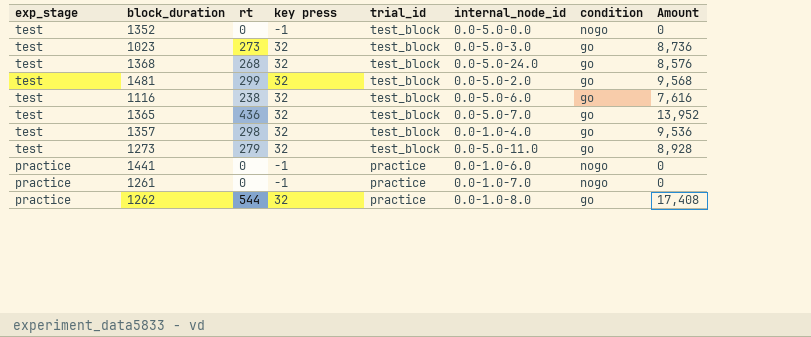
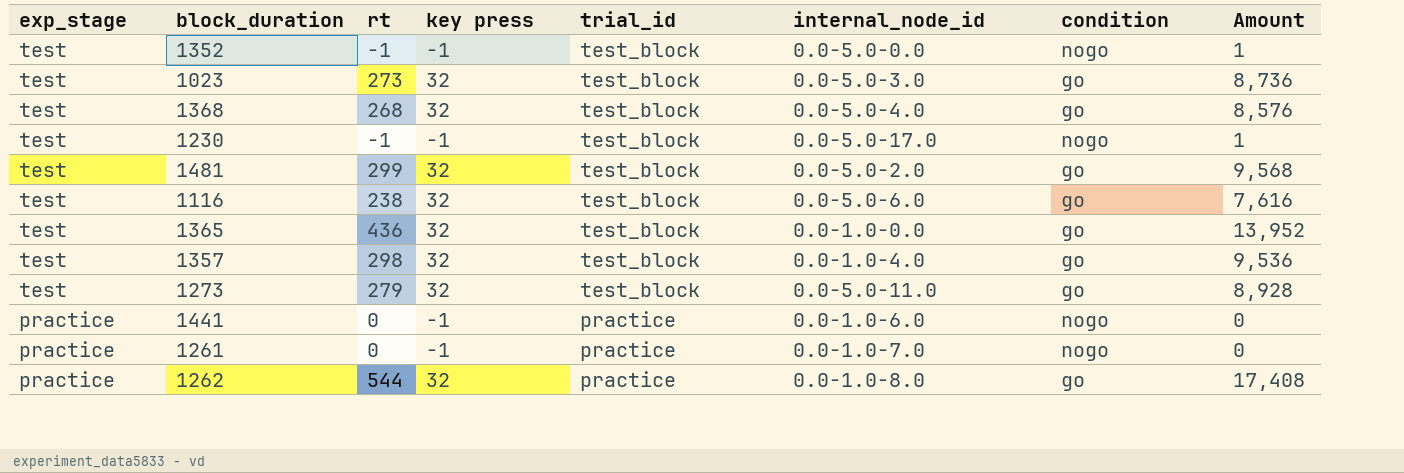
1352 | rt: 0 -> -1
1352 | Amount: 0 -> 1
1368 | internal_node_id: 0.0-5.0-24.0 -> 0.0-5.0-4.0
row 1230: none -> test | -1 | -1 | test_block | 0.0-5.0-17.0 | nogo | 1
1365 | internal_node_id: 0.0-5.0-7.0 -> 0.0-1.0-0.0

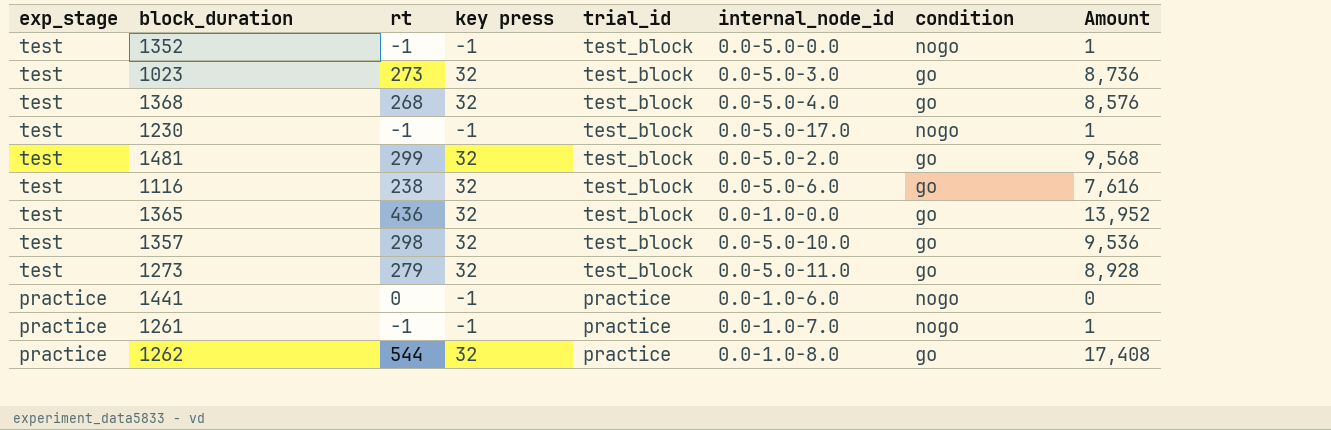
1357 | internal_node_id: 0.0-1.0-4.0 -> 0.0-5.0-10.0
1261 | rt: 0 -> -1
1261 | Amount: 0 -> 1

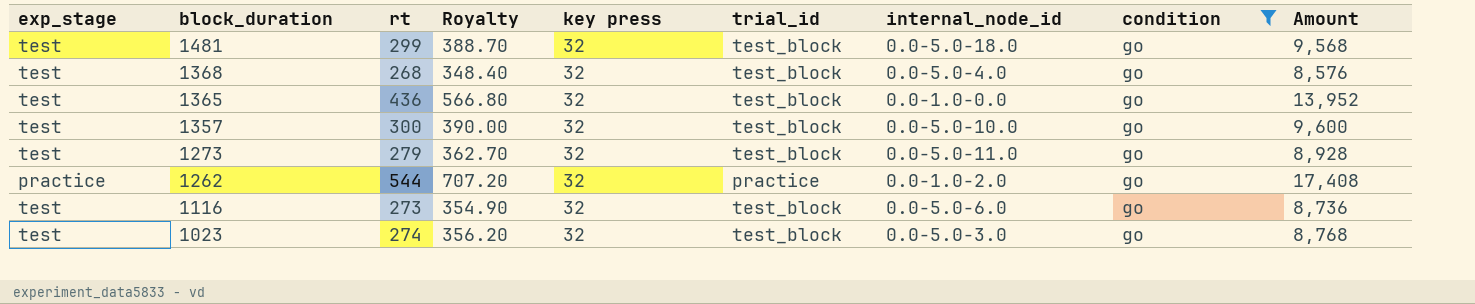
filter: none -> condition = go
row order: exp_stage descending -> block_duration descending
column Royalty | formula: none -> [rt] * 1.3
1481 | internal_node_id: 0.0-5.0-2.0 -> 0.0-5.0-18.0
1357 | rt: 298 -> 300
1357 | Amount: 9,536 -> 9,600
1262 | internal_node_id: 0.0-1.0-8.0 -> 0.0-1.0-2.0
1116 | rt: 238 -> 273
1116 | Amount: 7,616 -> 8,736
1023 | rt: 273 -> 274
1023 | Amount: 8,736 -> 8,768

